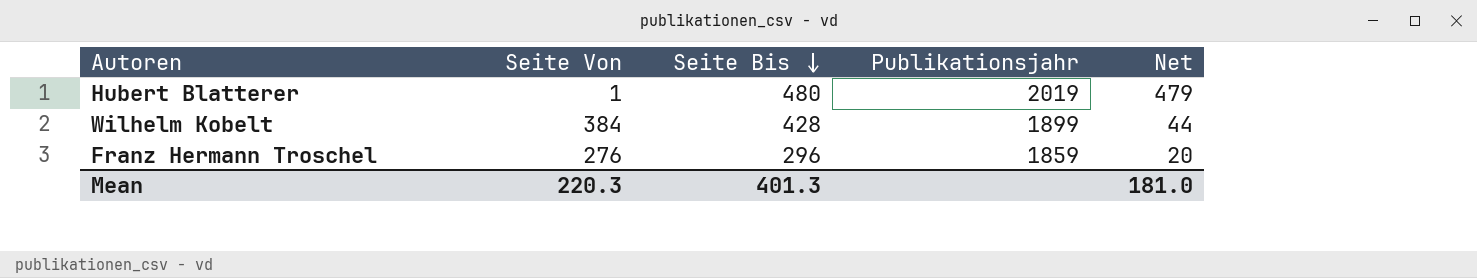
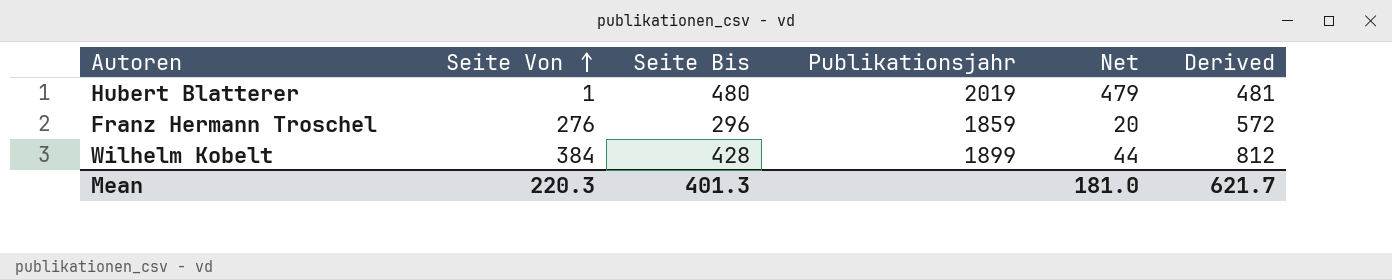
row order: Seite Bis descending -> Seite Von ascending
column Derived | formula: none -> [Seite Von] + [Seite Bis]

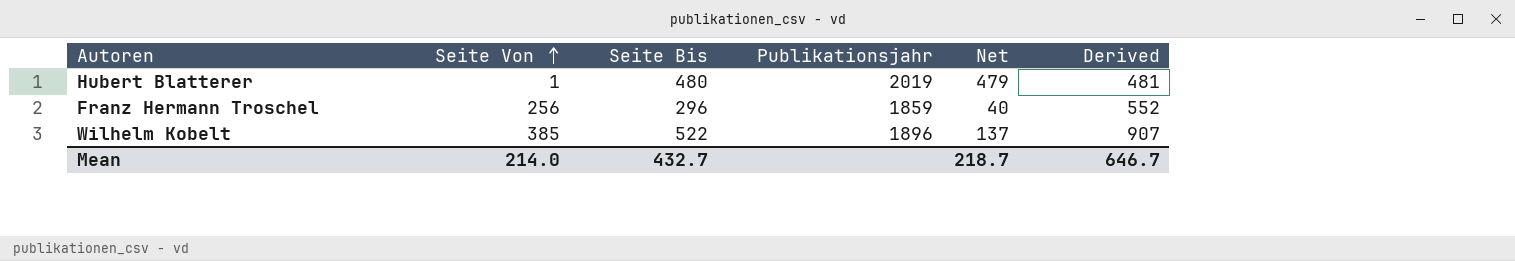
Franz Hermann Troschel | Seite Von: 276 -> 256
Franz Hermann Troschel | Net: 20 -> 40
Franz Hermann Troschel | Derived: 572 -> 552
Wilhelm Kobelt | Seite Von: 384 -> 385
Wilhelm Kobelt | Seite Bis: 428 -> 522
Wilhelm Kobelt | Publikationsjahr: 1899 -> 1896
Wilhelm Kobelt | Net: 44 -> 137
Wilhelm Kobelt | Derived: 812 -> 907
Mean | Seite Von: 220.3 -> 214.0
Mean | Seite Bis: 401.3 -> 432.7
Mean | Net: 181.0 -> 218.7
Mean | Derived: 621.7 -> 646.7

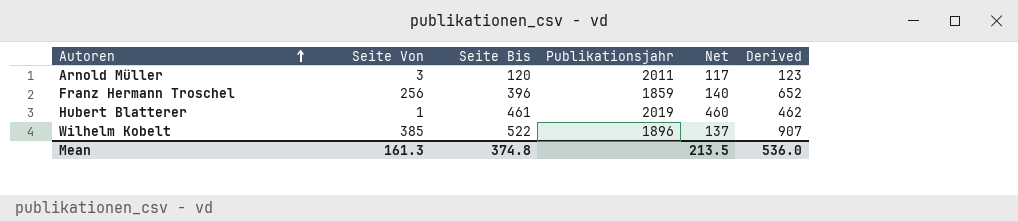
row order: Seite Von ascending -> Autoren ascending
row Arnold Müller: none -> 3 | 120 | 2011 | 117 | 123
Franz Hermann Troschel | Seite Bis: 296 -> 396
Franz Hermann Troschel | Net: 40 -> 140
Franz Hermann Troschel | Derived: 552 -> 652
Hubert Blatterer | Seite Bis: 480 -> 461
Hubert Blatterer | Net: 479 -> 460
Hubert Blatterer | Derived: 481 -> 462
Mean | Seite Von: 214.0 -> 161.3
Mean | Seite Bis: 432.7 -> 374.8
Mean | Net: 218.7 -> 213.5
Mean | Derived: 646.7 -> 536.0

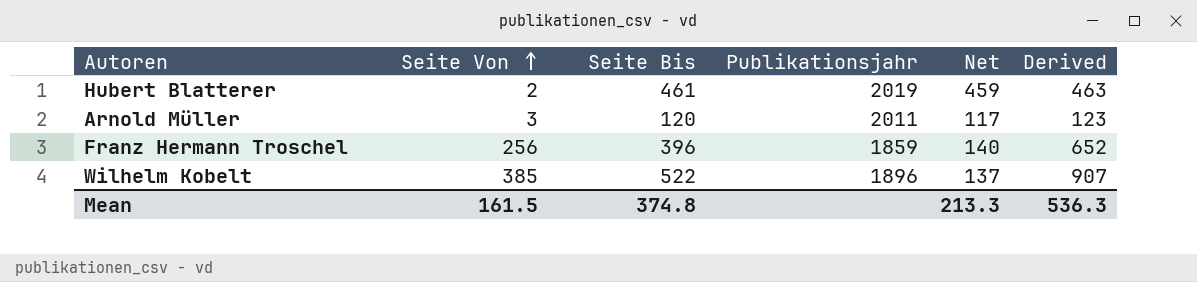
row order: Autoren ascending -> Seite Von ascending
Hubert Blatterer | Seite Von: 1 -> 2
Hubert Blatterer | Net: 460 -> 459
Hubert Blatterer | Derived: 462 -> 463
Mean | Seite Von: 161.3 -> 161.5
Mean | Net: 213.5 -> 213.3
Mean | Derived: 536.0 -> 536.3

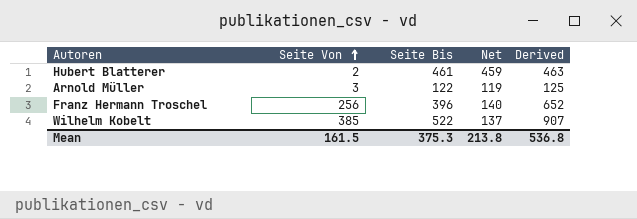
column Publikationsjahr | position: 4 -> none
Arnold Müller | Seite Bis: 120 -> 122
Arnold Müller | Net: 117 -> 119
Arnold Müller | Derived: 123 -> 125
Mean | Seite Bis: 374.8 -> 375.3
Mean | Net: 213.3 -> 213.8
Mean | Derived: 536.3 -> 536.8

